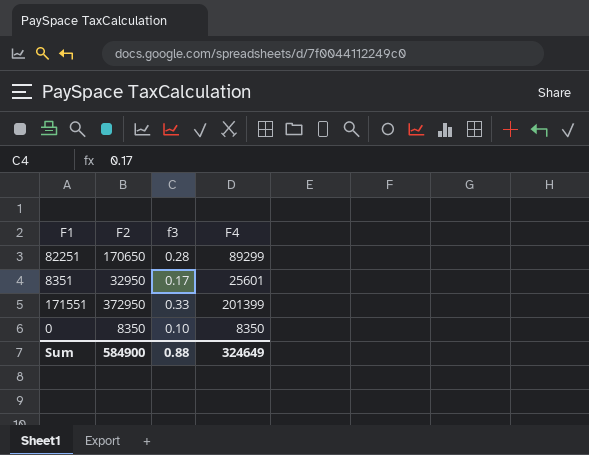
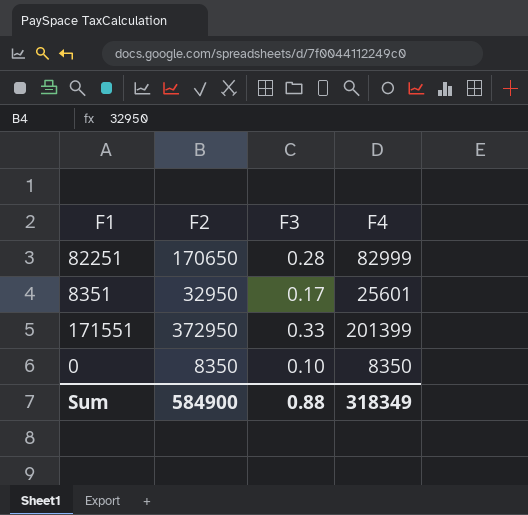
column name: f3 -> F3
82251 | F4: 89299 -> 82999
Sum | F4: 324649 -> 318349

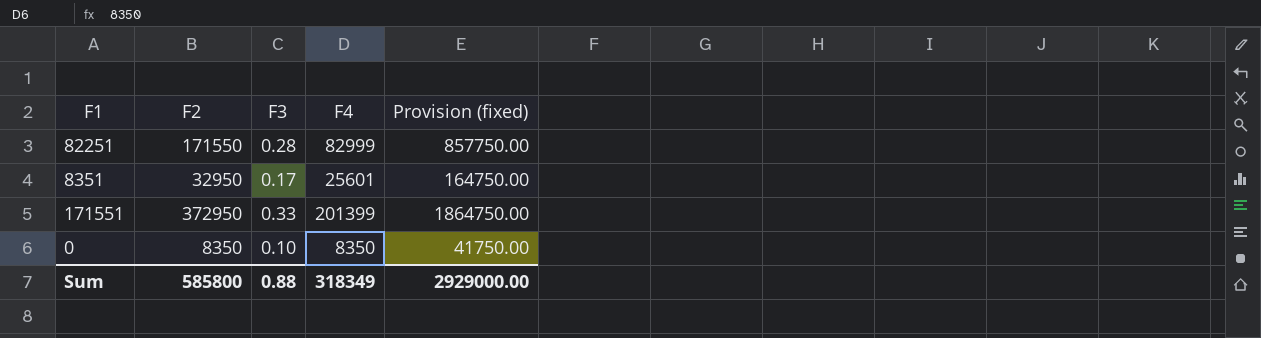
column Provision (fixed) | formula: none -> [F2] * 5
82251 | F2: 170650 -> 171550
Sum | F2: 584900 -> 585800

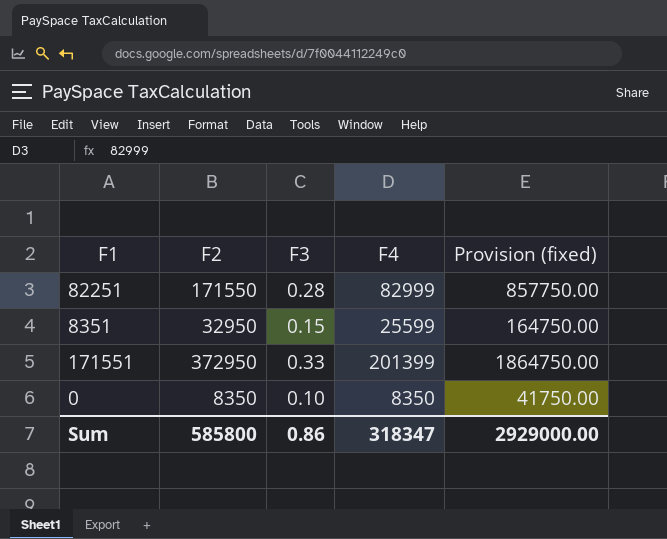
8351 | F3: 0.17 -> 0.15
8351 | F4: 25601 -> 25599
Sum | F3: 0.88 -> 0.86
Sum | F4: 318349 -> 318347

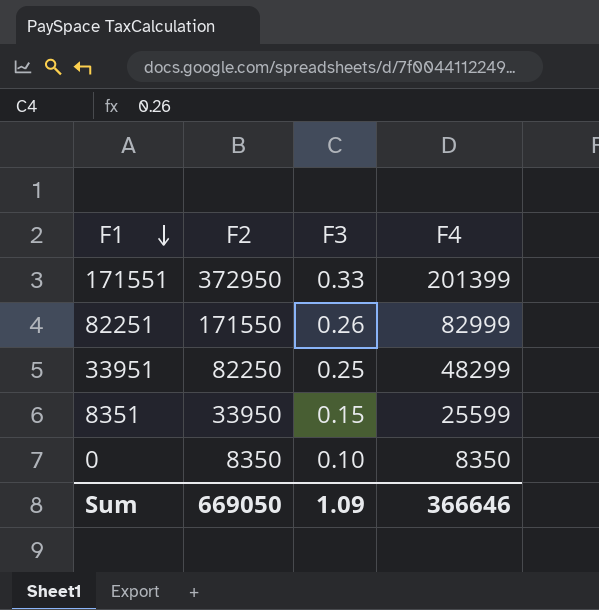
row order: none -> F1 descending
column Provision (fixed) | formula: [F2] * 5 -> none
82251 | F3: 0.28 -> 0.26
row 33951: none -> 82250 | 0.25 | 48299
8351 | F2: 32950 -> 33950
Sum | F2: 585800 -> 669050
Sum | F3: 0.86 -> 1.09
Sum | F4: 318347 -> 366646

